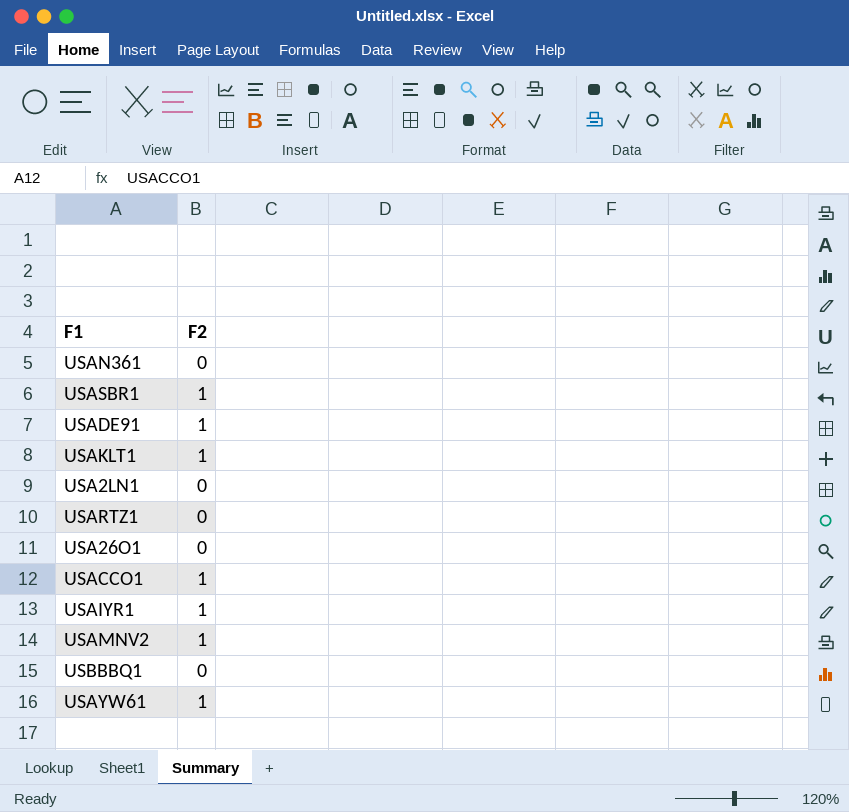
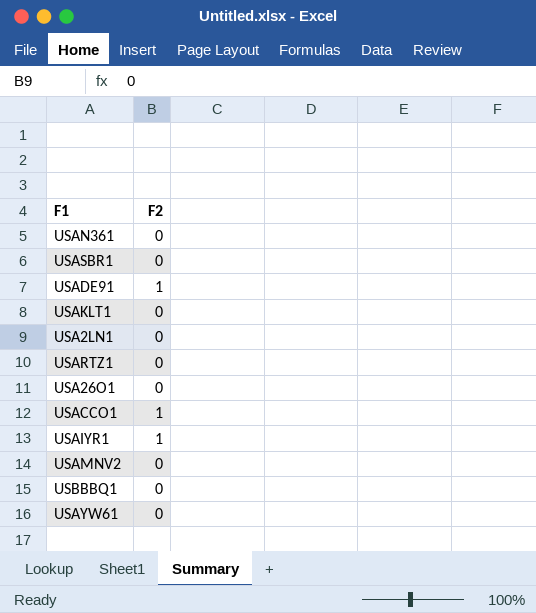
USASBR1 | F2: 1 -> 0
USAKLT1 | F2: 1 -> 0
USAMNV2 | F2: 1 -> 0
USAYW61 | F2: 1 -> 0

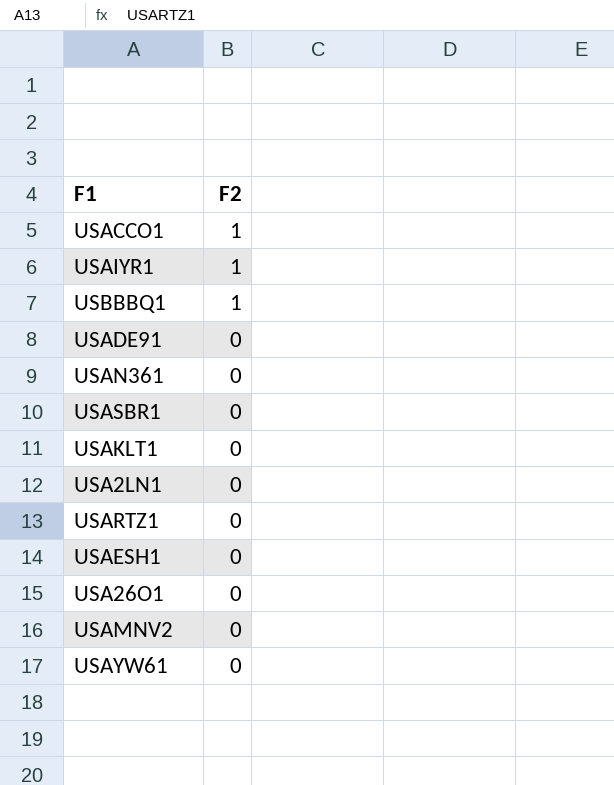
row order: none -> F2 descending
USBBBQ1 | F2: 0 -> 1
USADE91 | F2: 1 -> 0
row USAESH1: none -> 0

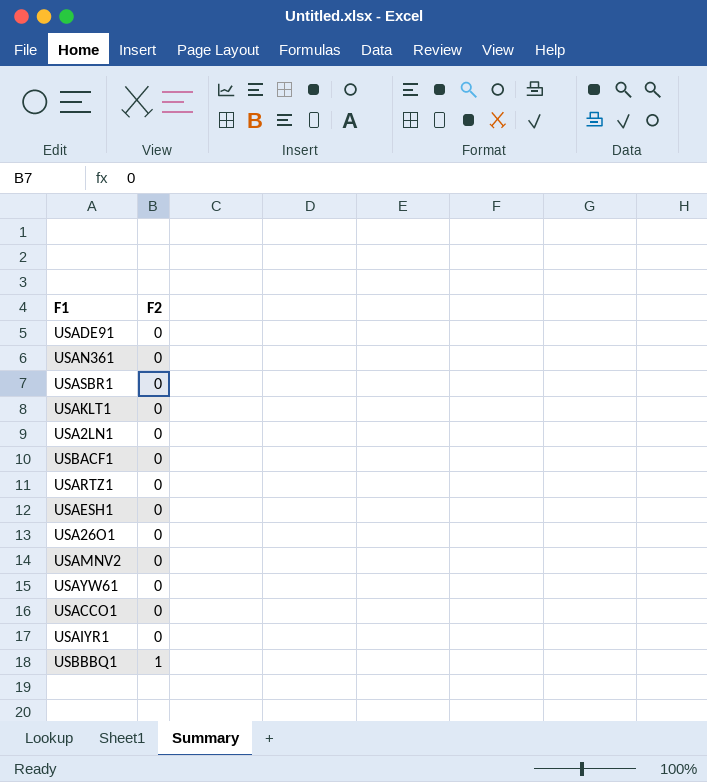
row order: F2 descending -> F2 ascending
row USBACF1: none -> 0
USACCO1 | F2: 1 -> 0
USAIYR1 | F2: 1 -> 0

